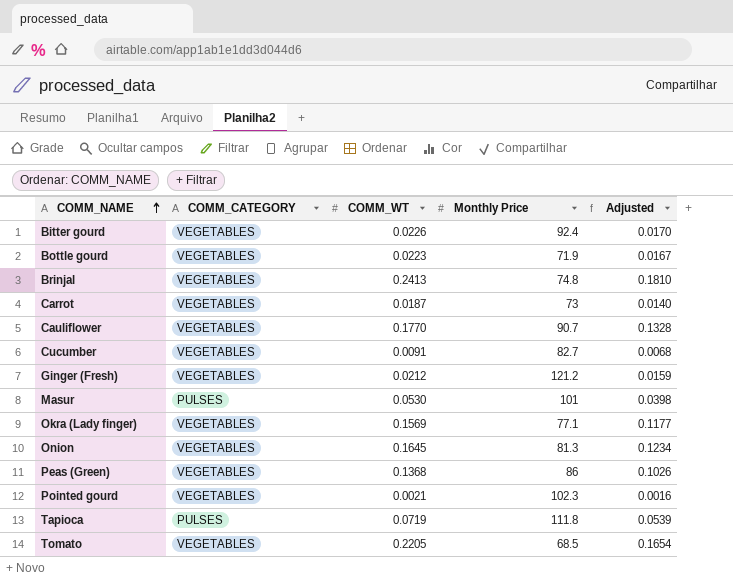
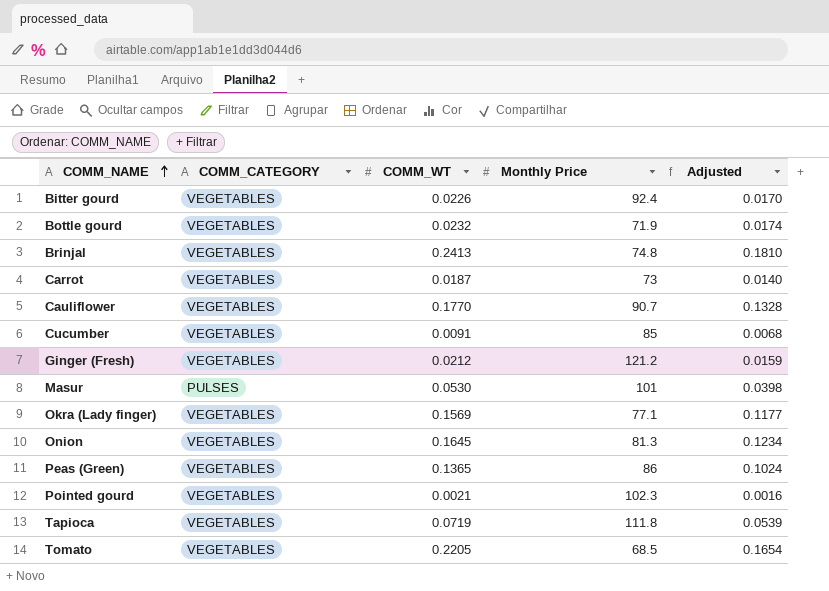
Bottle gourd | COMM_WT: 0.0223 -> 0.0232
Bottle gourd | Adjusted: 0.0167 -> 0.0174
Cucumber | Monthly Price: 82.7 -> 85
Peas (Green) | COMM_WT: 0.1368 -> 0.1365
Peas (Green) | Adjusted: 0.1026 -> 0.1024
Tapioca | COMM_CATEGORY: PULSES -> VEGETABLES

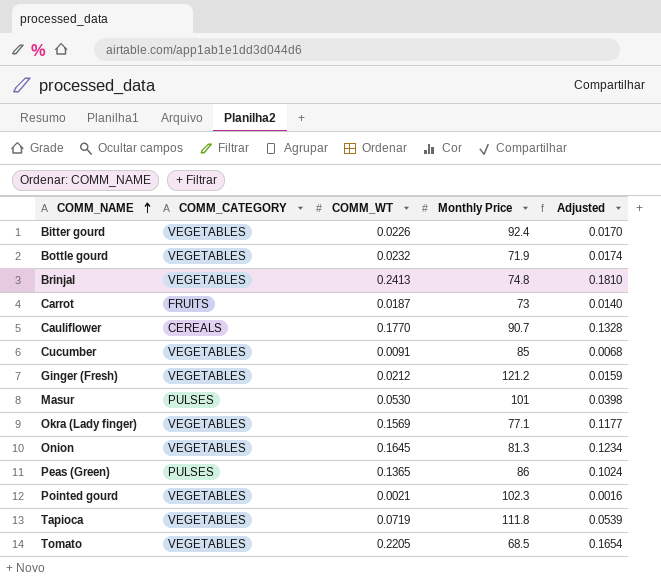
Carrot | COMM_CATEGORY: VEGETABLES -> FRUITS
Cauliflower | COMM_CATEGORY: VEGETABLES -> CEREALS
Peas (Green) | COMM_CATEGORY: VEGETABLES -> PULSES

